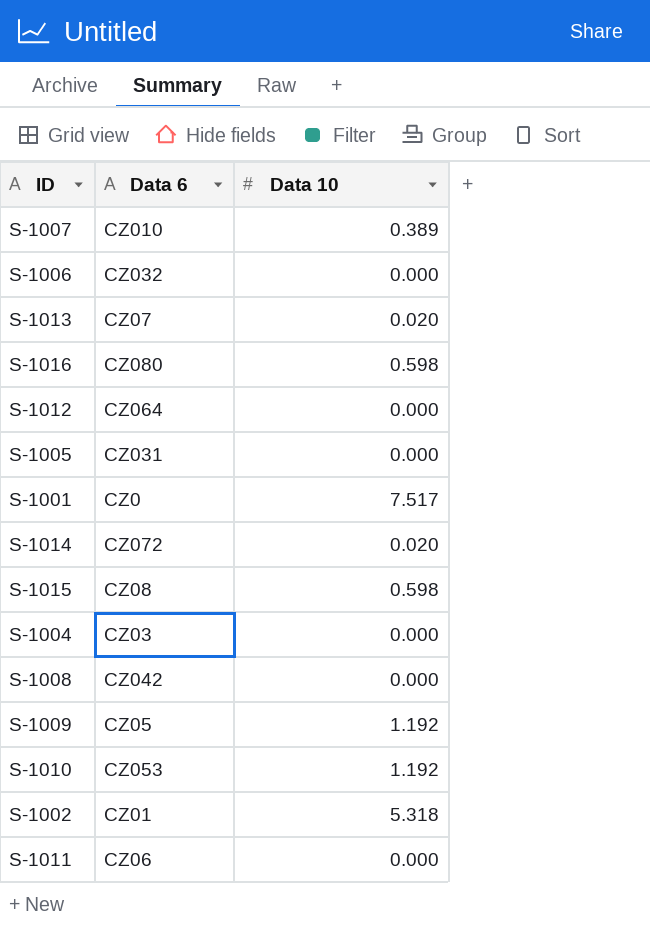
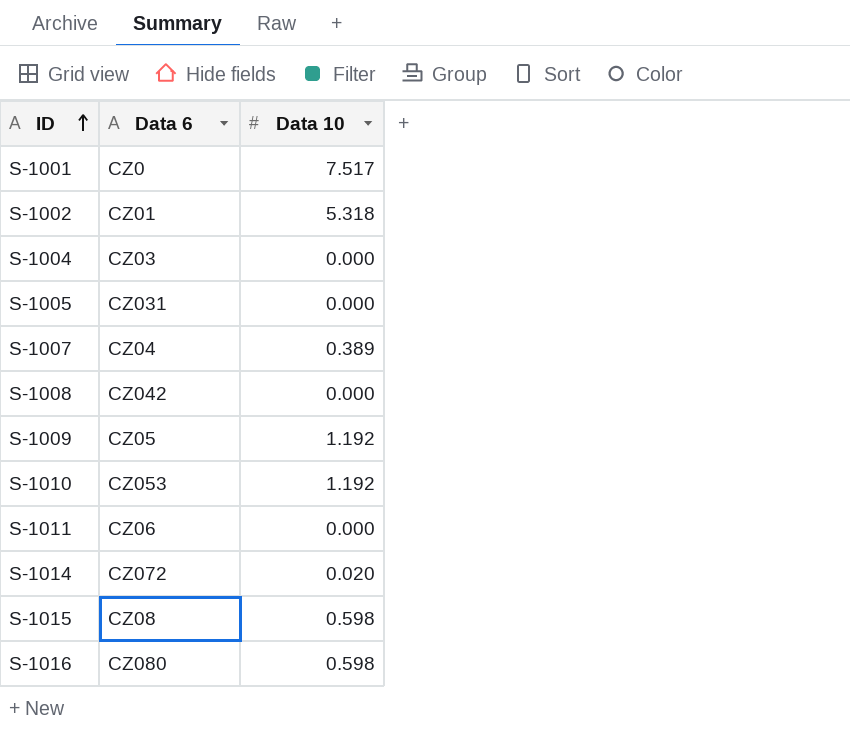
row order: none -> ID ascending
row S-1006: CZ032 | 0.000 -> none
row S-1013: CZ07 | 0.020 -> none
row S-1012: CZ064 | 0.000 -> none
S-1007 | Data 6: CZ010 -> CZ04

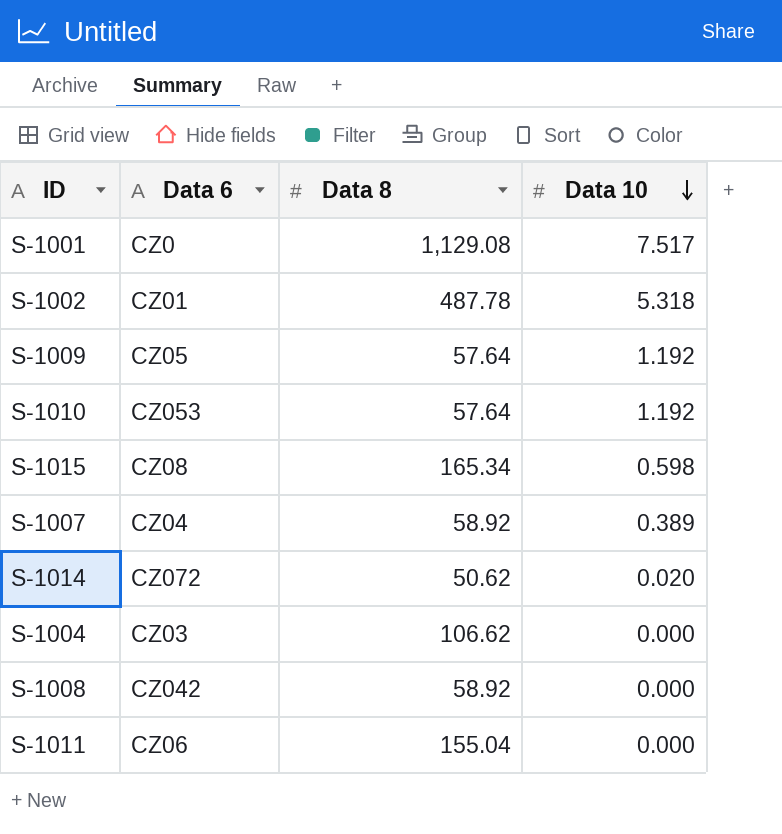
row order: ID ascending -> Data 10 descending
column Data 8 | position: none -> 3
row S-1005: CZ031 | 0.000 -> none
row S-1016: CZ080 | 0.598 -> none

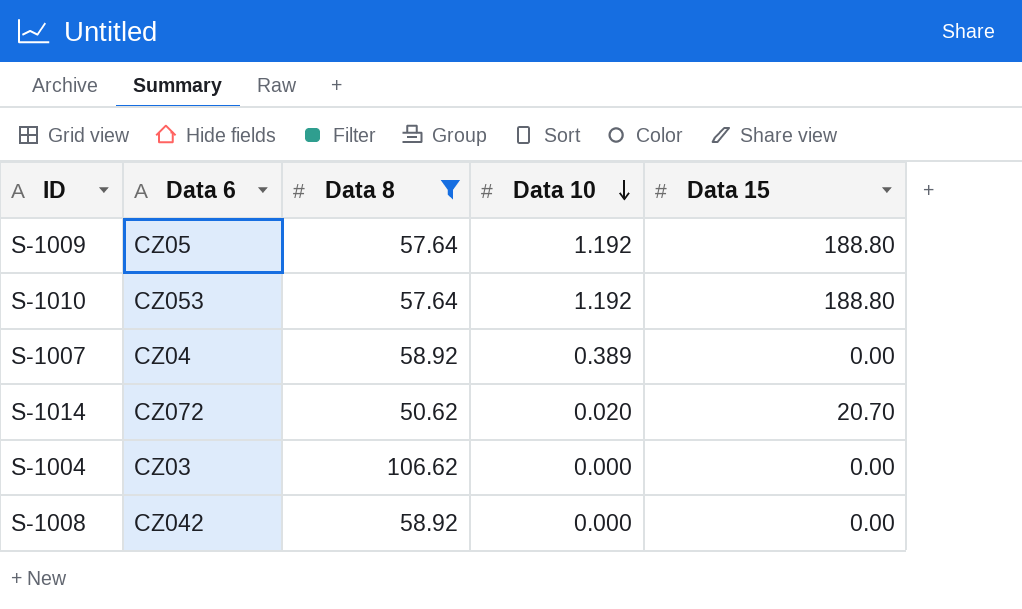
filter: none -> Data 8 <= 106.62
column Data 15 | position: none -> 5

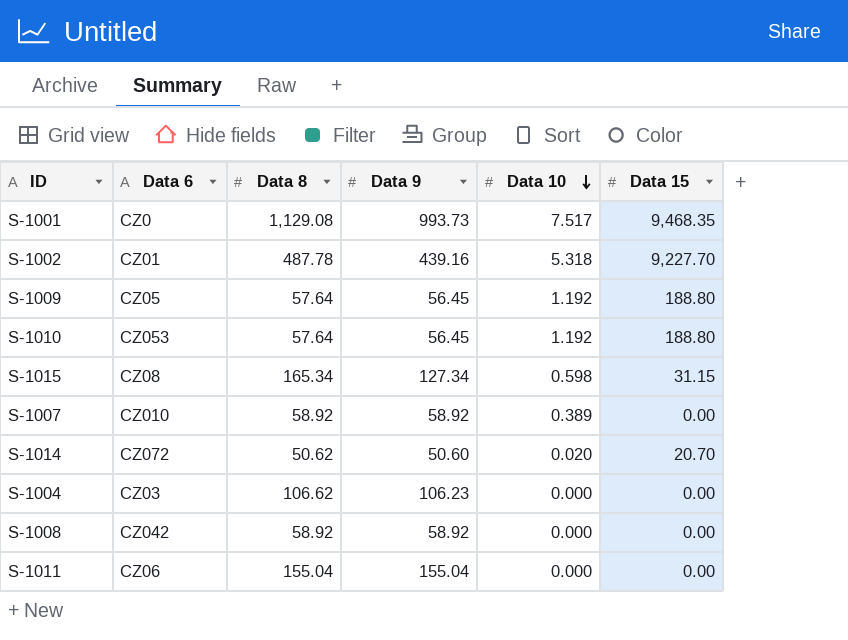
filter: Data 8 <= 106.62 -> none
column Data 9 | position: none -> 4
S-1007 | Data 6: CZ04 -> CZ010

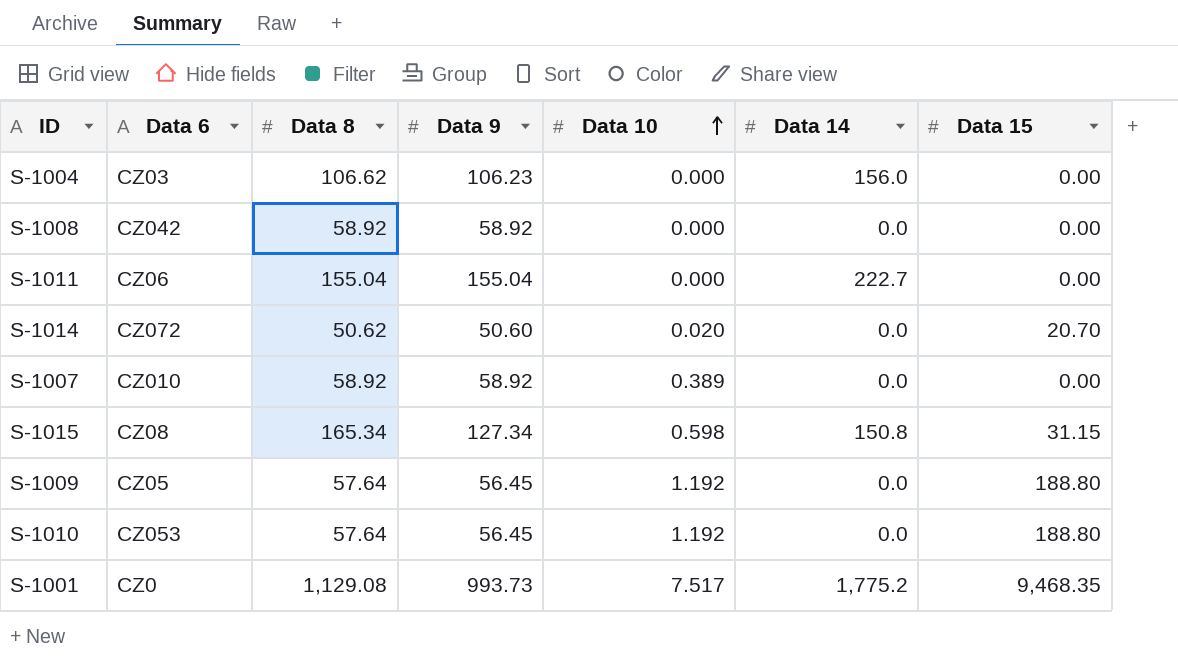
row order: Data 10 descending -> Data 10 ascending
column Data 14 | position: none -> 6
row S-1002: CZ01 | 487.78 | 439.16 | 5.318 | 9,227.70 -> none

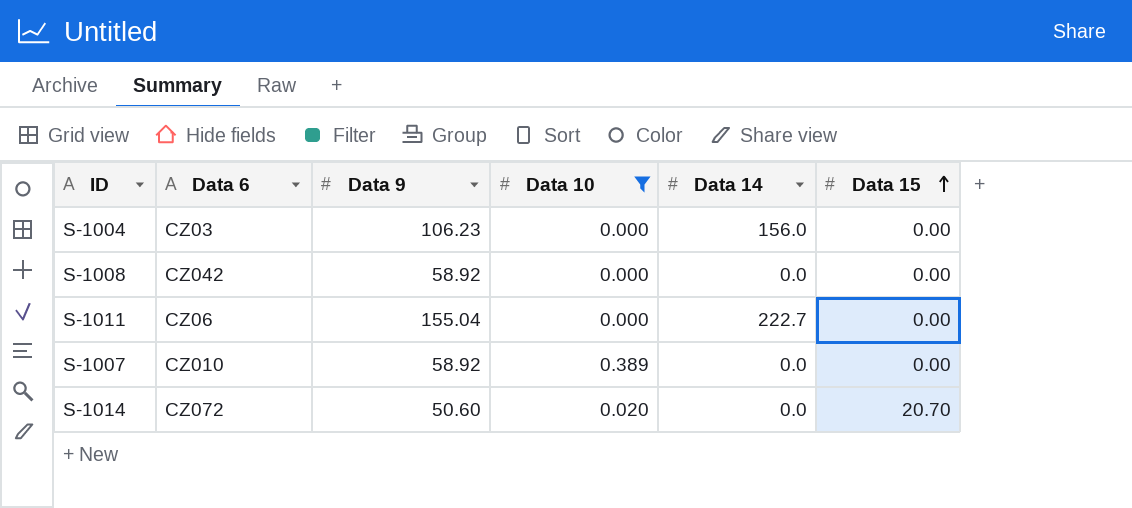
filter: none -> Data 10 <= 0.389
row order: Data 10 ascending -> Data 15 ascending
column Data 8 | position: 3 -> none

